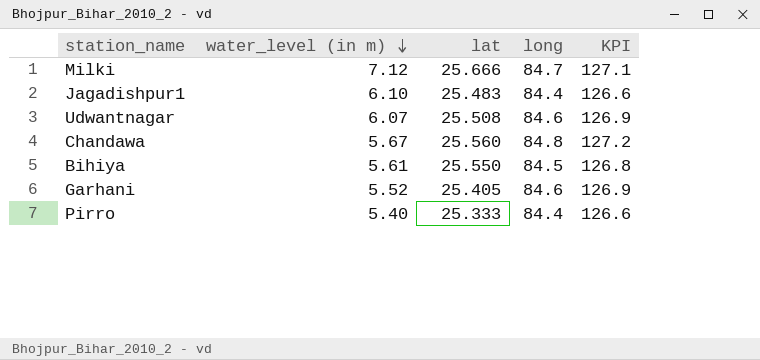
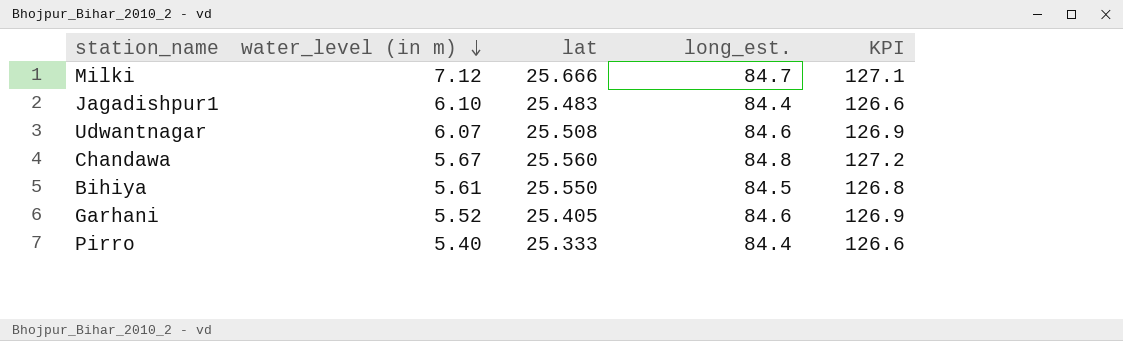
column name: long -> long_est.

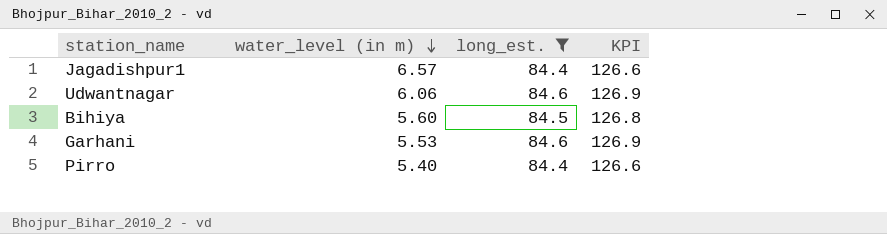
filter: none -> long_est. <= 84.6
column lat | position: 3 -> none
Jagadishpur1 | water_level (in m): 6.10 -> 6.57
Udwantnagar | water_level (in m): 6.07 -> 6.06
Bihiya | water_level (in m): 5.61 -> 5.60
Garhani | water_level (in m): 5.52 -> 5.53

